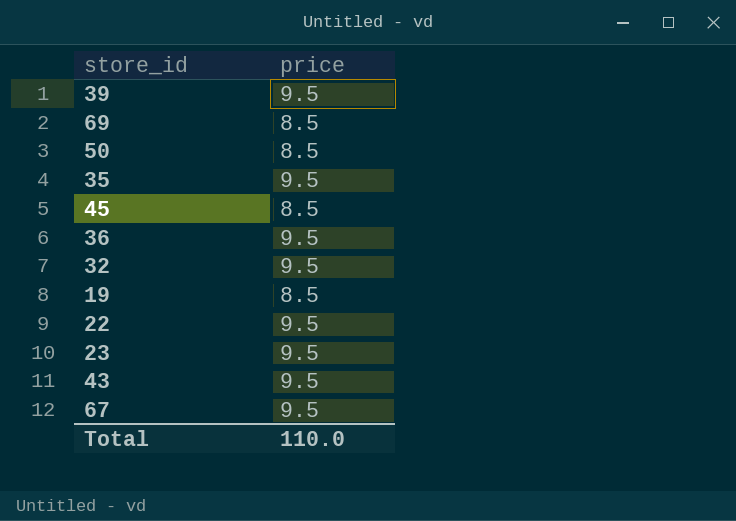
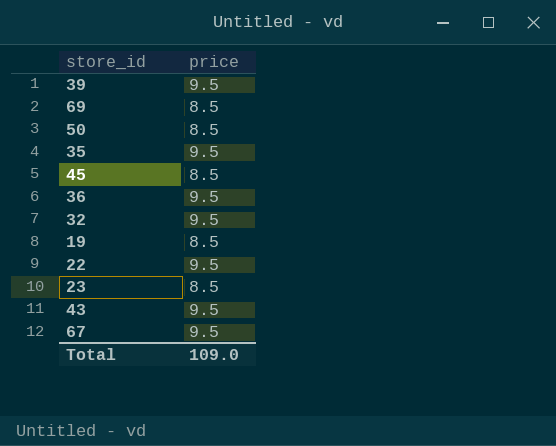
23 | price: 9.5 -> 8.5
Total | price: 110.0 -> 109.0

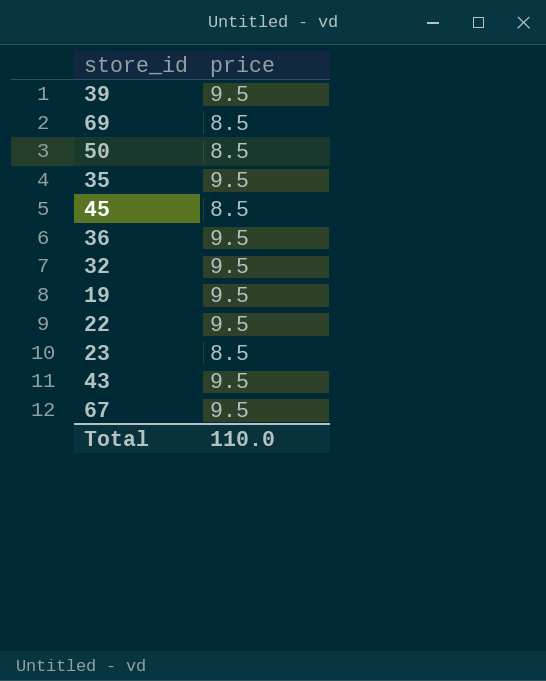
19 | price: 8.5 -> 9.5
Total | price: 109.0 -> 110.0

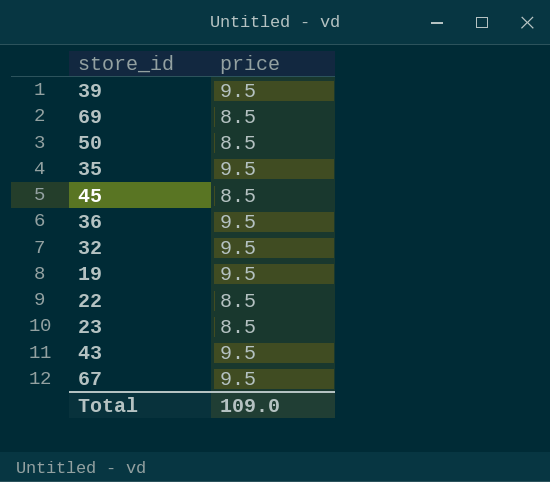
22 | price: 9.5 -> 8.5
Total | price: 110.0 -> 109.0

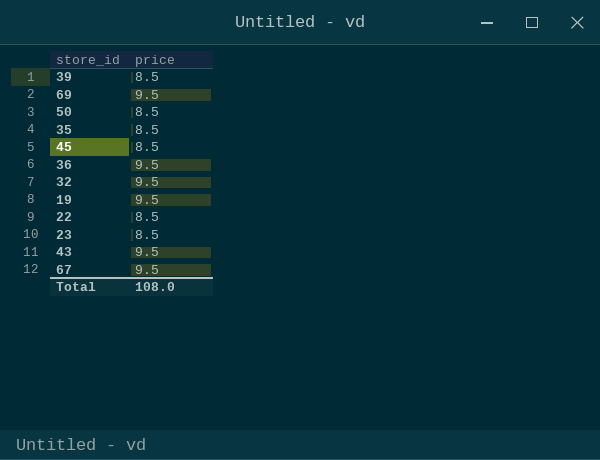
39 | price: 9.5 -> 8.5
69 | price: 8.5 -> 9.5
35 | price: 9.5 -> 8.5
Total | price: 109.0 -> 108.0

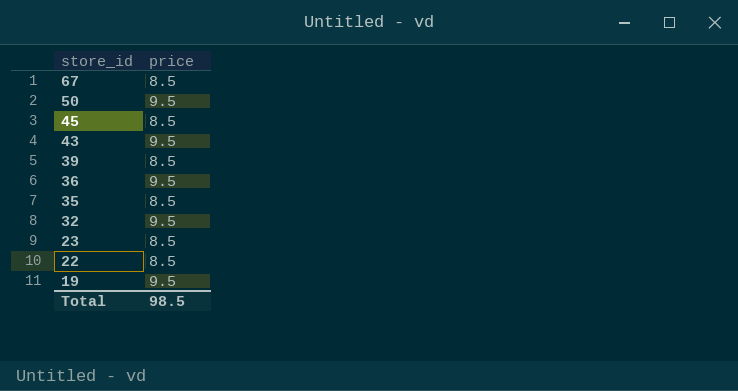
row order: none -> store_id descending
row 69: 9.5 -> none
67 | price: 9.5 -> 8.5
50 | price: 8.5 -> 9.5
Total | price: 108.0 -> 98.5

